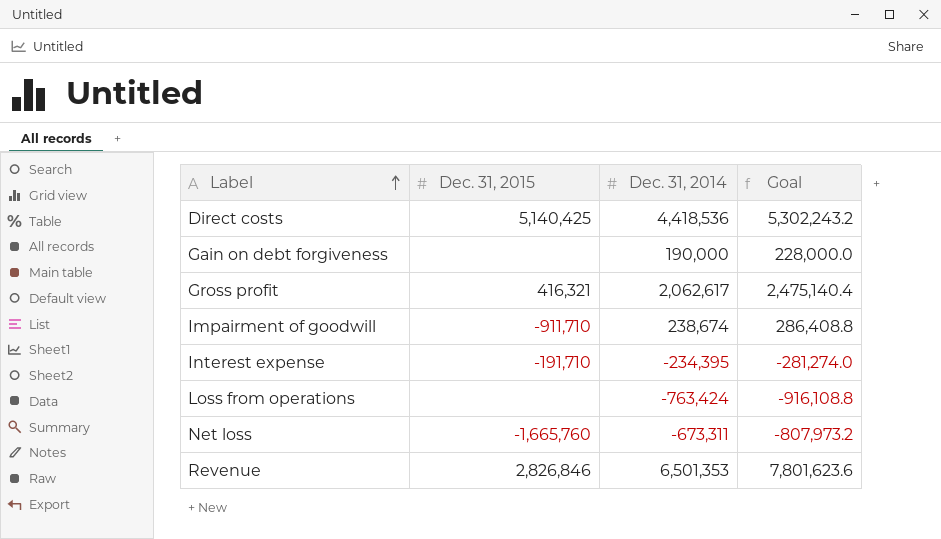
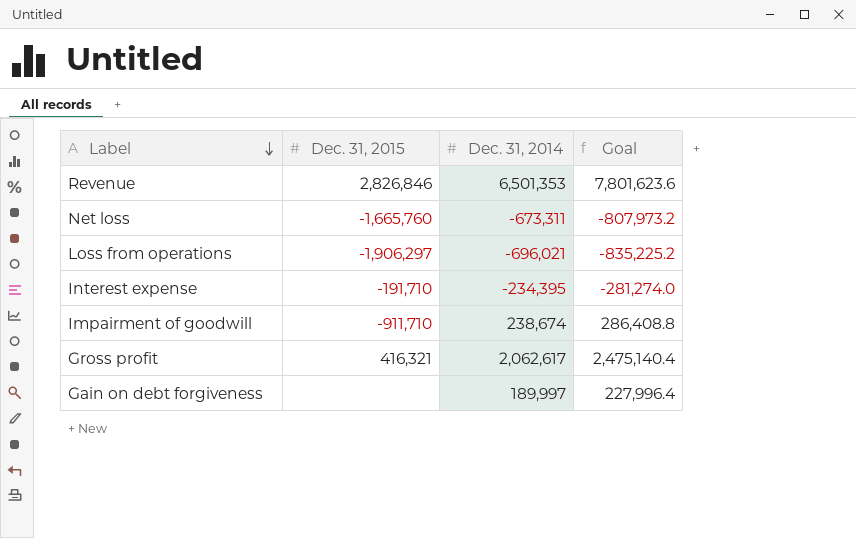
row order: Label ascending -> Label descending
row Direct costs: 5,140,425 | 4,418,536 | 5,302,243.2 -> none
Loss from operations | Dec. 31, 2015: none -> -1,906,297
Loss from operations | Dec. 31, 2014: -763,424 -> -696,021
Loss from operations | Goal: -916,108.8 -> -835,225.2
Gain on debt forgiveness | Dec. 31, 2014: 190,000 -> 189,997
Gain on debt forgiveness | Goal: 228,000.0 -> 227,996.4

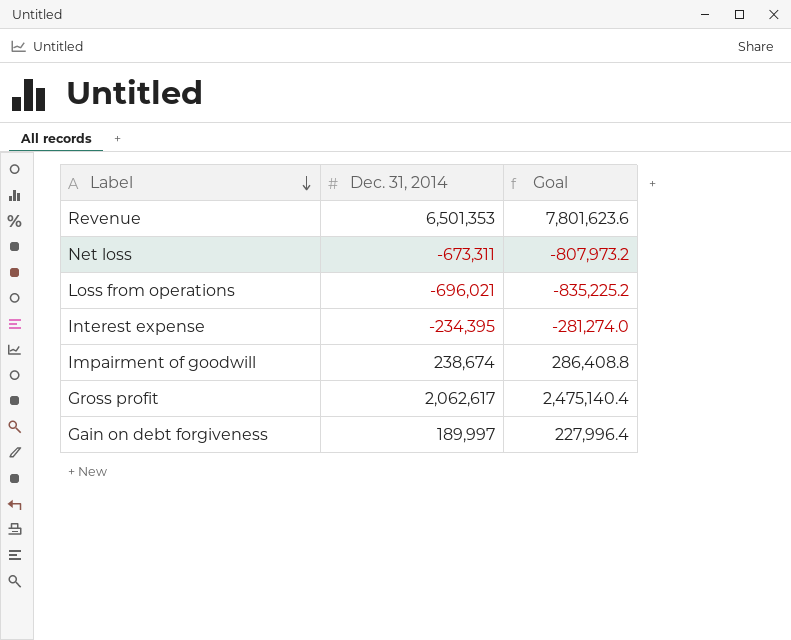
column Dec. 31, 2015 | position: 2 -> none

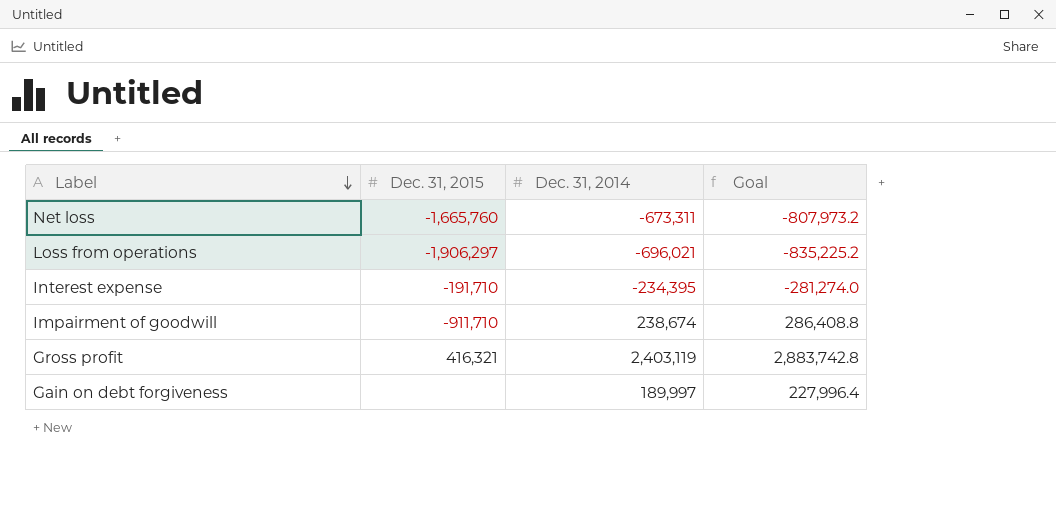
column Dec. 31, 2015 | position: none -> 2
row Revenue: 6,501,353 | 7,801,623.6 -> none
Gross profit | Dec. 31, 2014: 2,062,617 -> 2,403,119
Gross profit | Goal: 2,475,140.4 -> 2,883,742.8

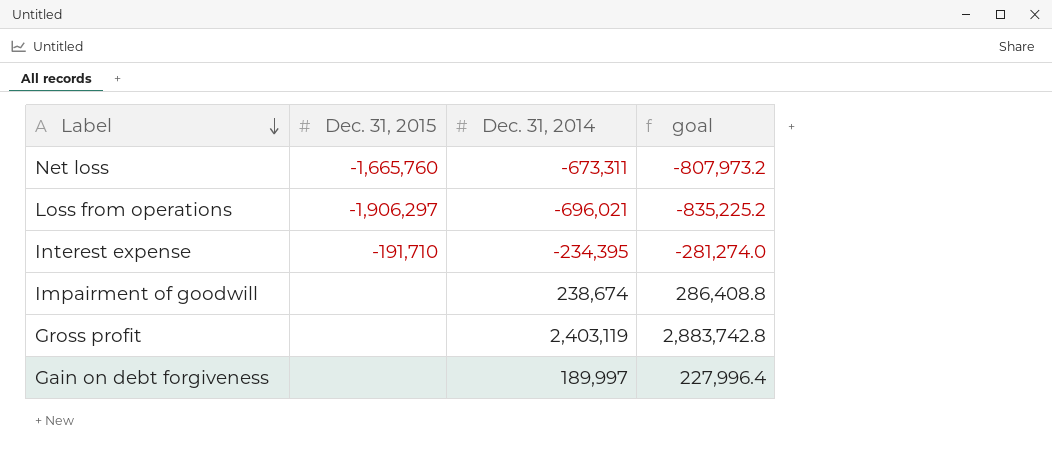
column name: Goal -> goal
Impairment of goodwill | Dec. 31, 2015: -911,710 -> none
Gross profit | Dec. 31, 2015: 416,321 -> none

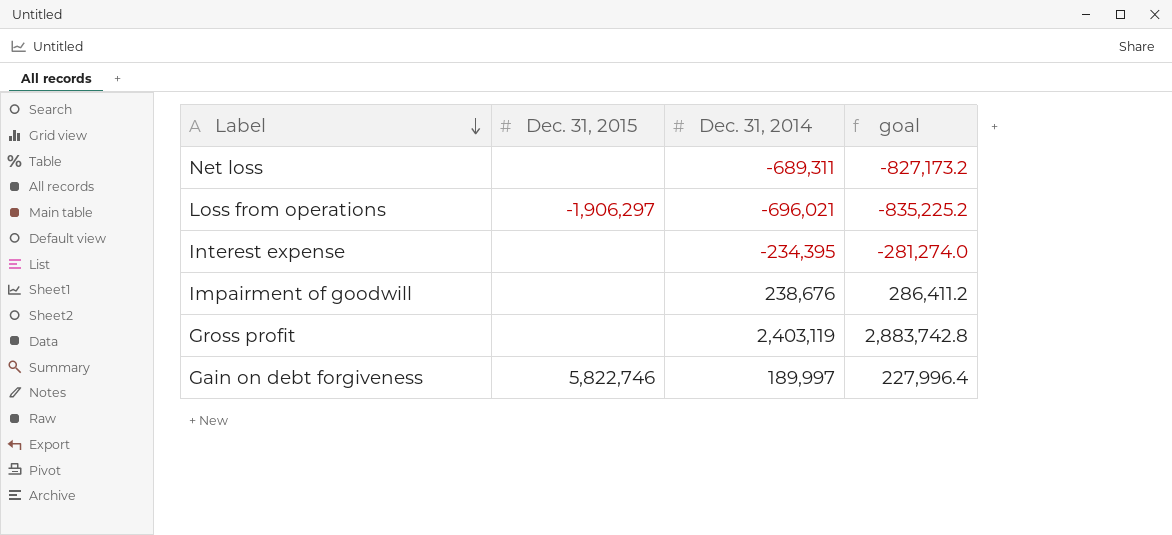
Net loss | Dec. 31, 2015: -1,665,760 -> none
Net loss | Dec. 31, 2014: -673,311 -> -689,311
Net loss | goal: -807,973.2 -> -827,173.2
Interest expense | Dec. 31, 2015: -191,710 -> none
Impairment of goodwill | Dec. 31, 2014: 238,674 -> 238,676
Impairment of goodwill | goal: 286,408.8 -> 286,411.2
Gain on debt forgiveness | Dec. 31, 2015: none -> 5,822,746

